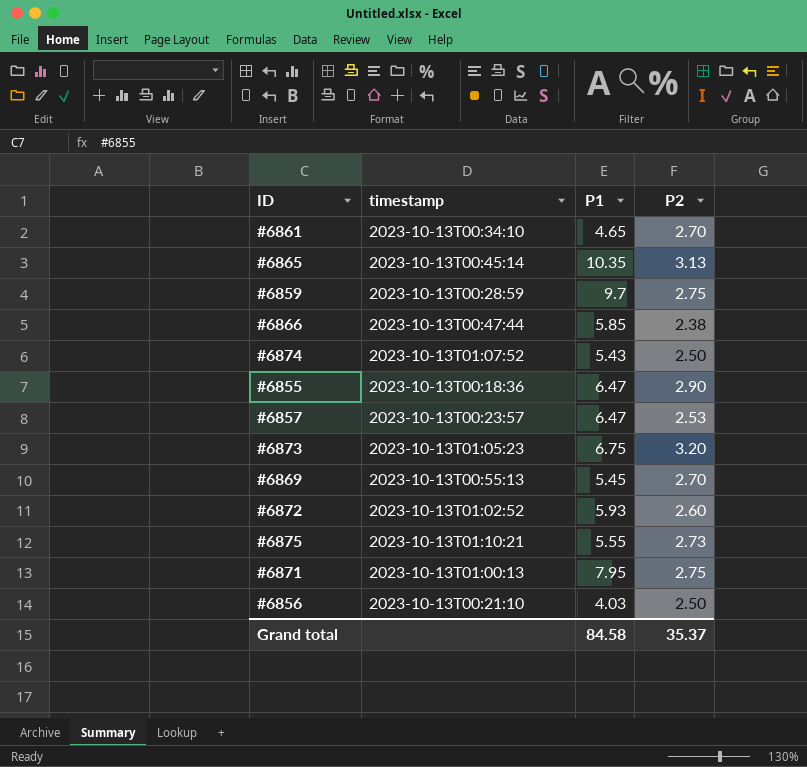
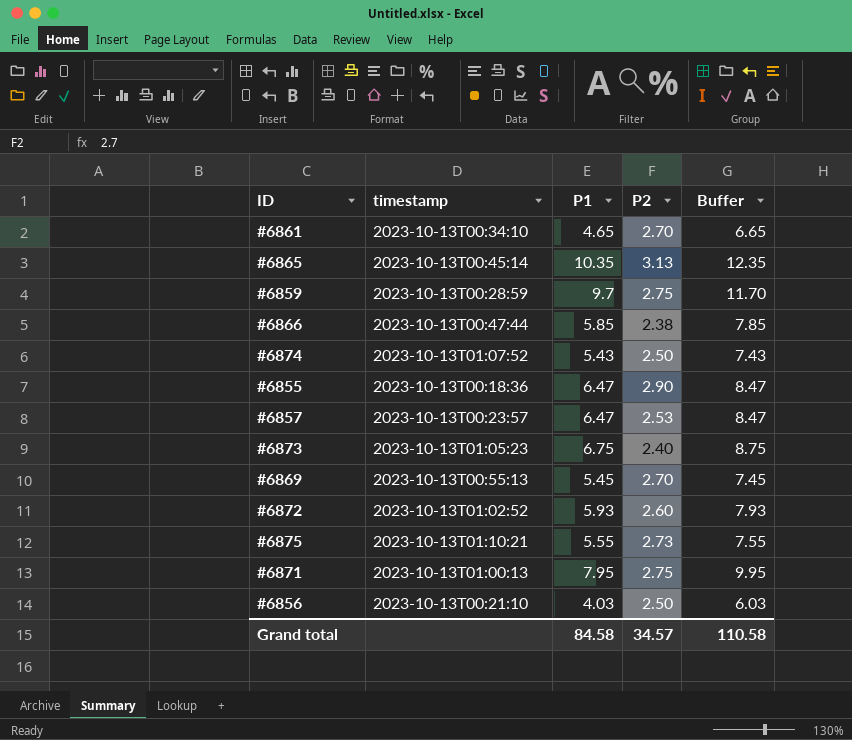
column Buffer | formula: none -> [P1] + 2
#6873 | P2: 3.20 -> 2.40
Grand total | P2: 35.37 -> 34.57

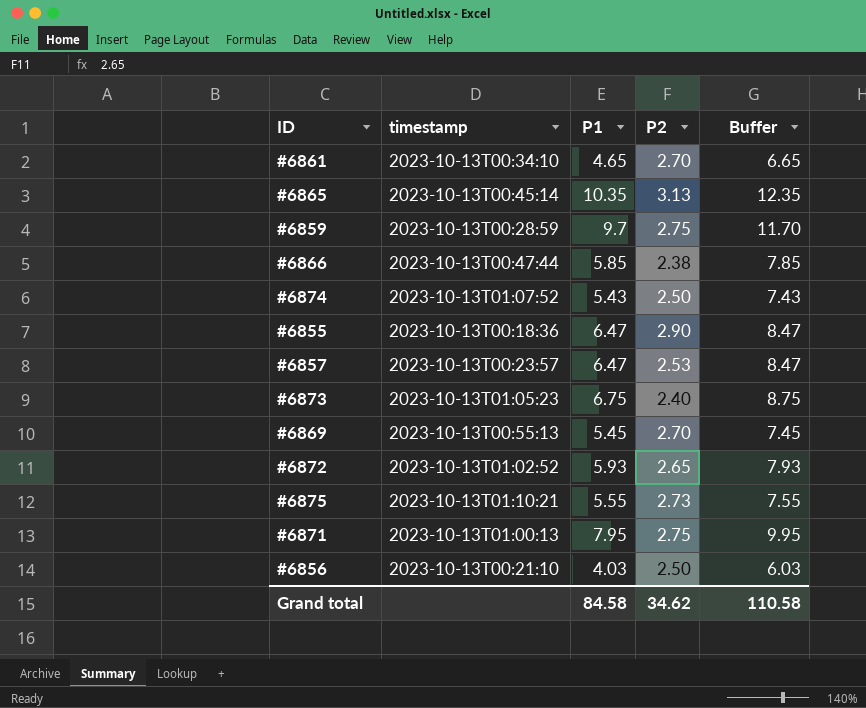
#6872 | P2: 2.60 -> 2.65
Grand total | P2: 34.57 -> 34.62

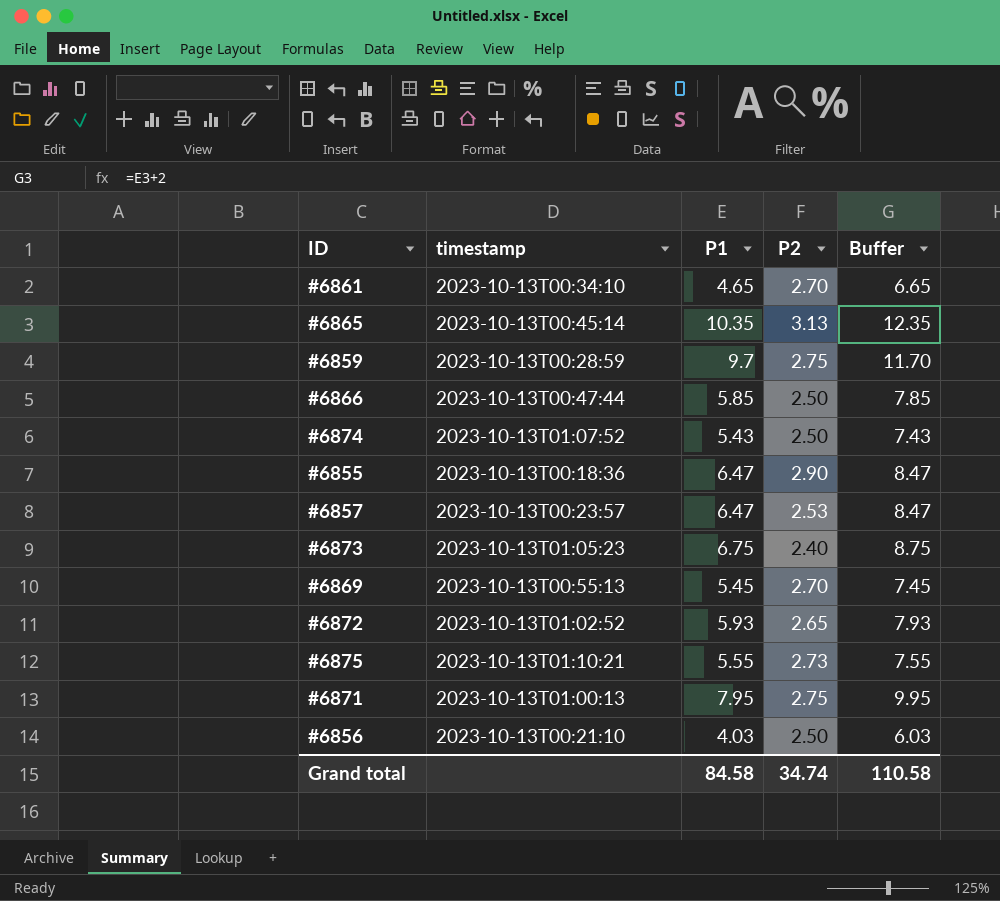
#6866 | P2: 2.38 -> 2.50
Grand total | P2: 34.62 -> 34.74

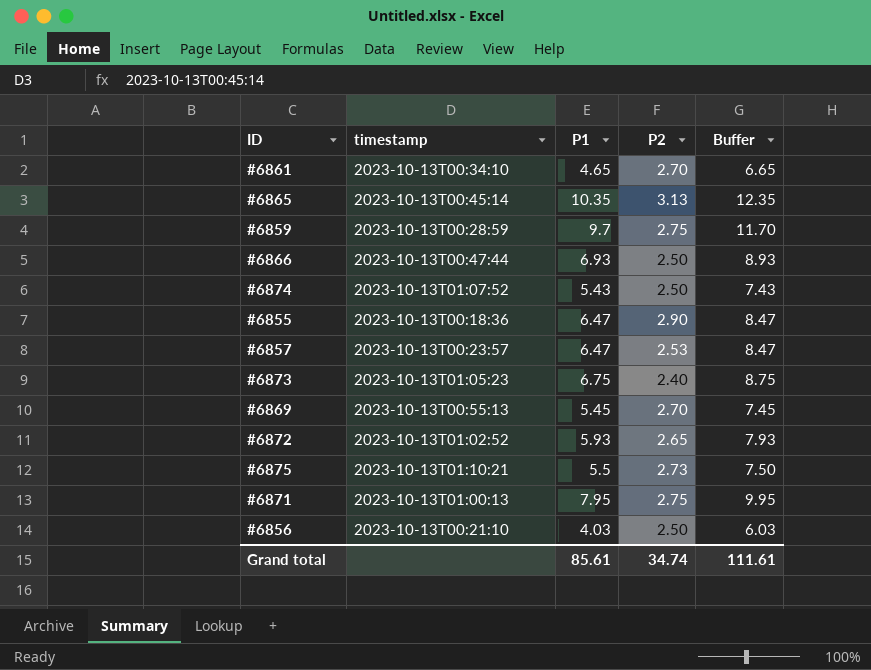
#6866 | P1: 5.85 -> 6.93
#6866 | Buffer: 7.85 -> 8.93
#6875 | P1: 5.55 -> 5.5
#6875 | Buffer: 7.55 -> 7.50
Grand total | P1: 84.58 -> 85.61
Grand total | Buffer: 110.58 -> 111.61

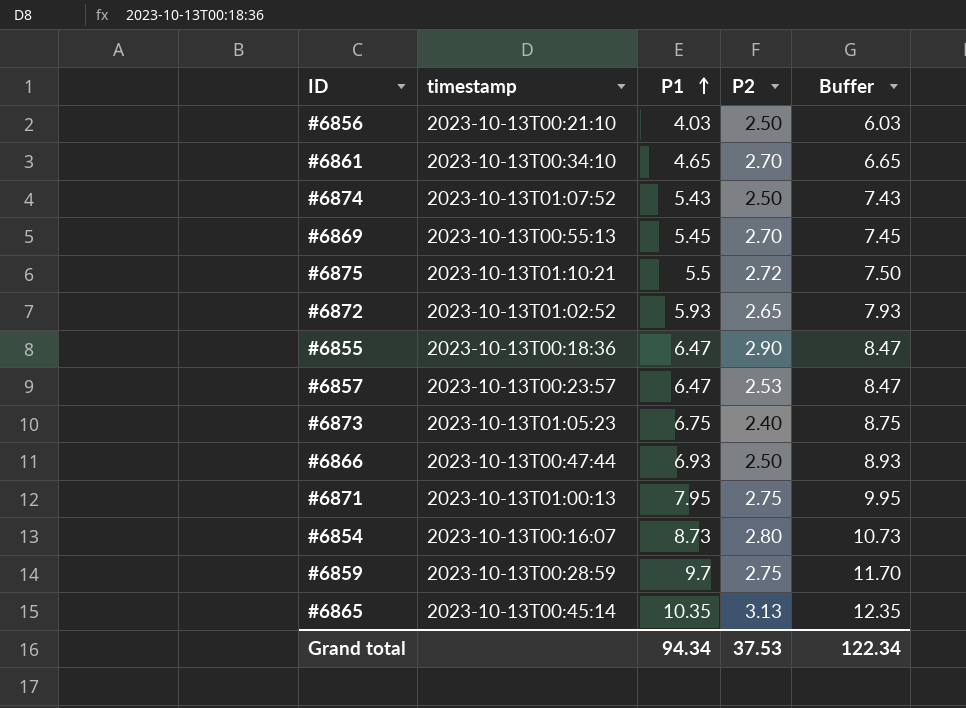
row order: none -> P1 ascending
#6875 | P2: 2.73 -> 2.72
row #6854: none -> 2023-10-13T00:16:07 | 8.73 | 2.80 | 10.73
Grand total | P1: 85.61 -> 94.34
Grand total | P2: 34.74 -> 37.53
Grand total | Buffer: 111.61 -> 122.34

